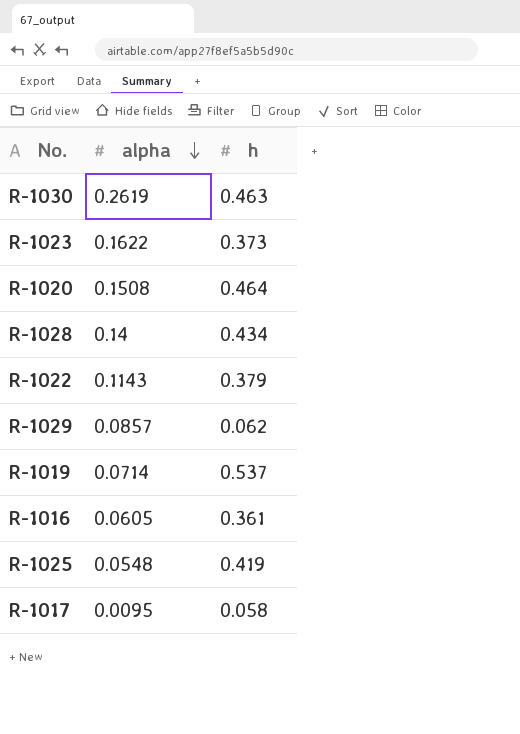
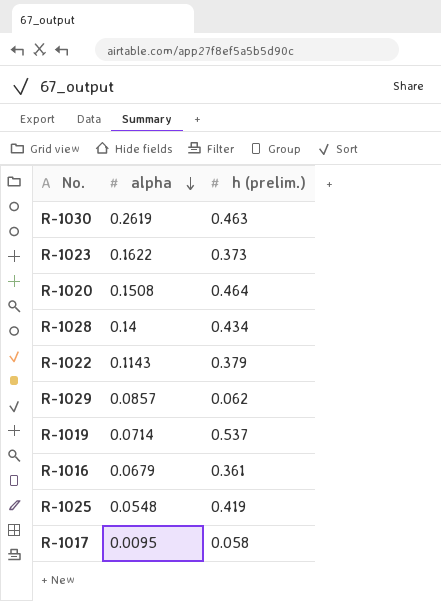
column name: h -> h (prelim.)
R-1016 | alpha: 0.0605 -> 0.0679

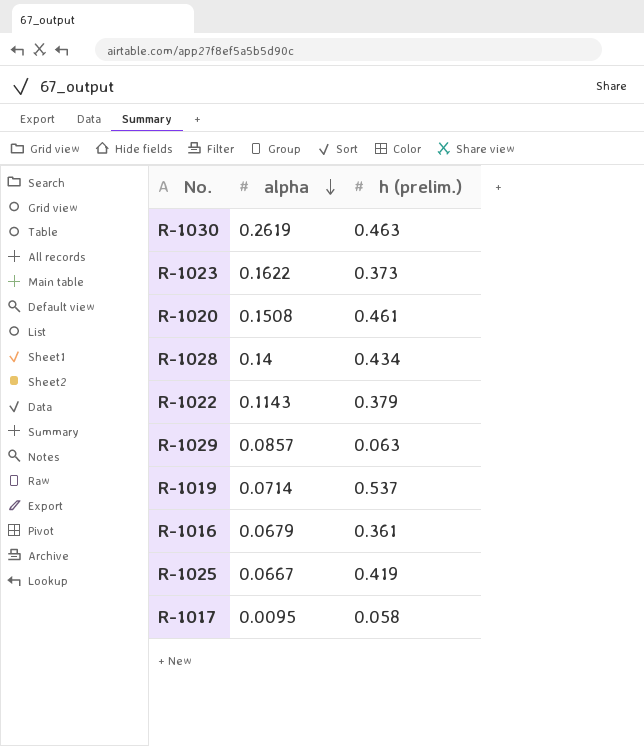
R-1020 | h (prelim.): 0.464 -> 0.461
R-1029 | h (prelim.): 0.062 -> 0.063
R-1025 | alpha: 0.0548 -> 0.0667

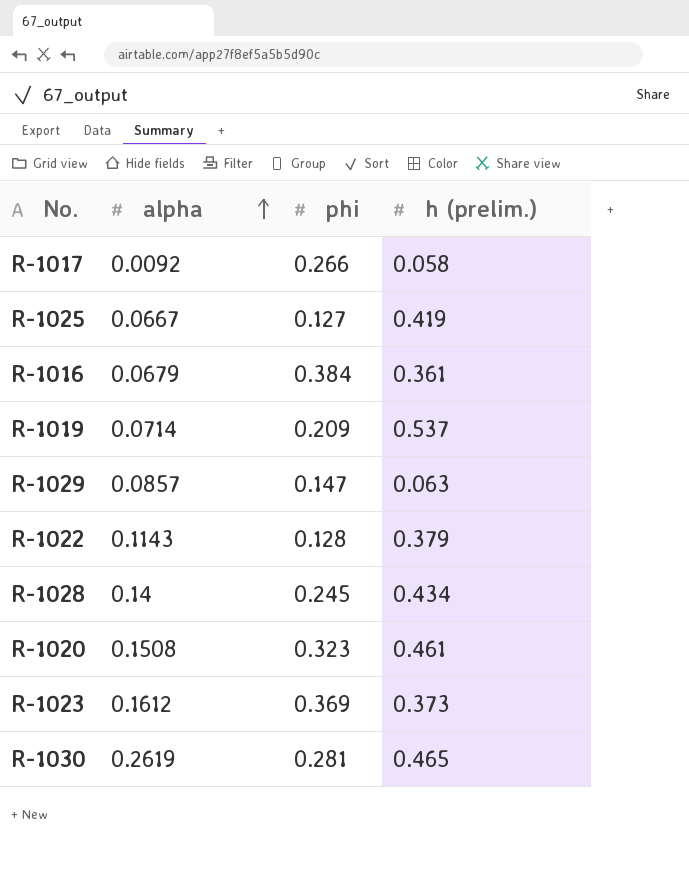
row order: alpha descending -> alpha ascending
column phi | position: none -> 3
R-1017 | alpha: 0.0095 -> 0.0092
R-1023 | alpha: 0.1622 -> 0.1612
R-1030 | h (prelim.): 0.463 -> 0.465

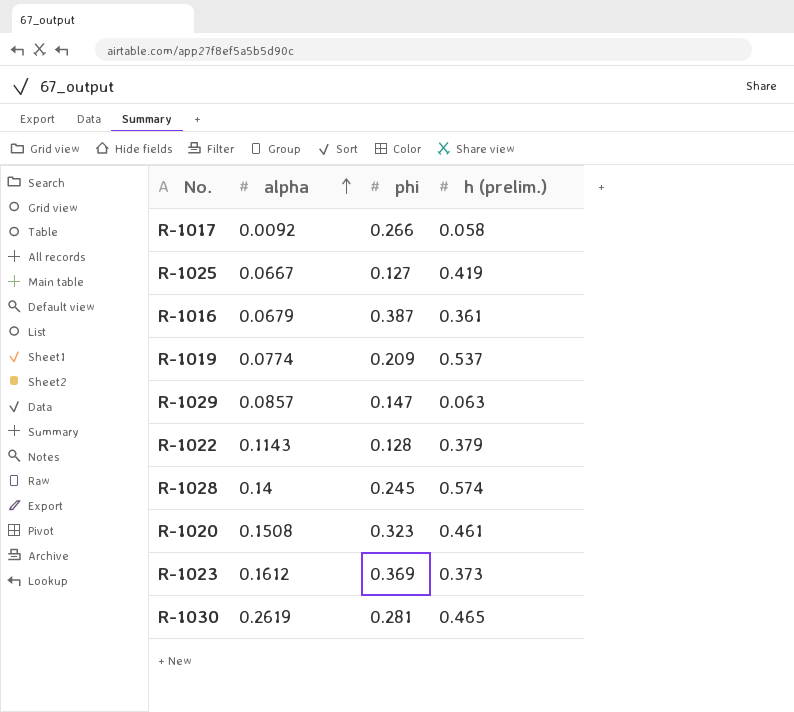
R-1016 | phi: 0.384 -> 0.387
R-1019 | alpha: 0.0714 -> 0.0774
R-1028 | h (prelim.): 0.434 -> 0.574

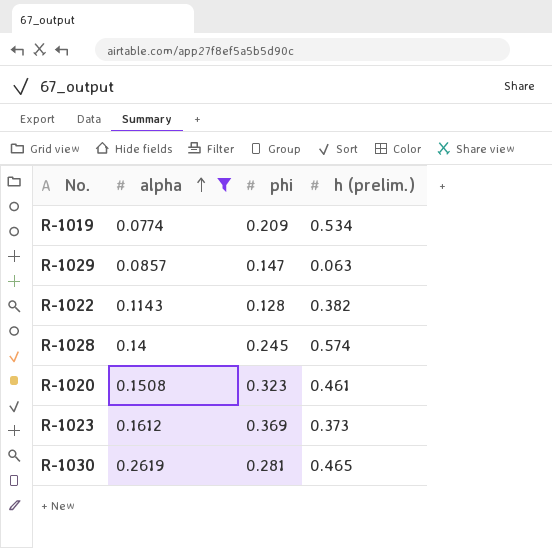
filter: none -> alpha >= 0.0774
R-1019 | h (prelim.): 0.537 -> 0.534
R-1022 | h (prelim.): 0.379 -> 0.382

